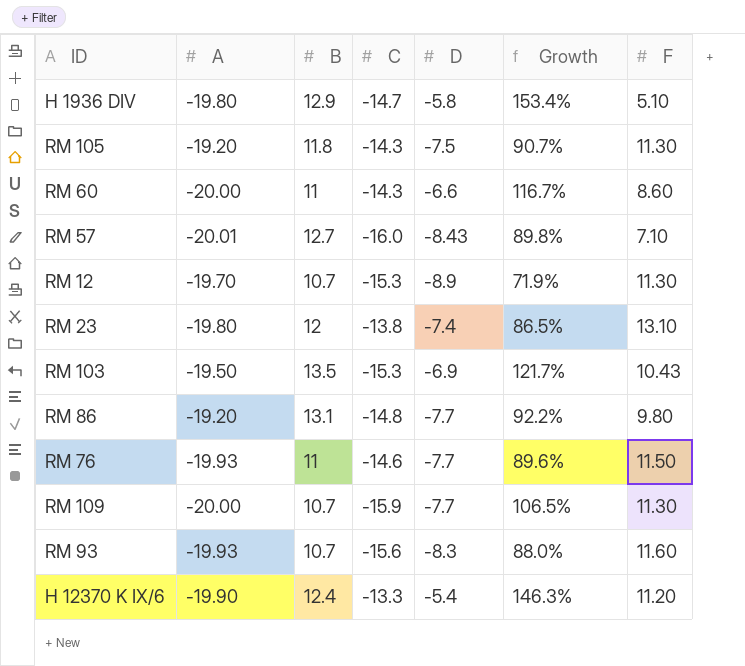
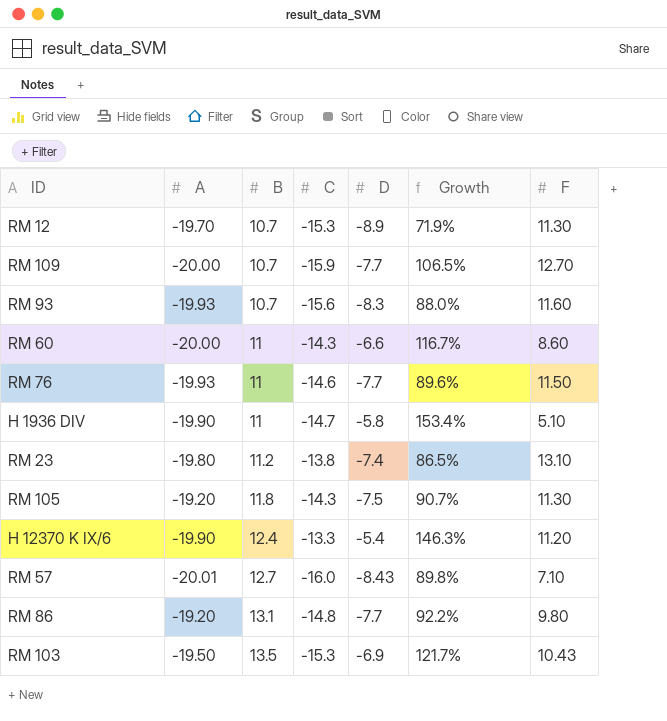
row order: none -> B ascending
RM 109 | F: 11.30 -> 12.70
H 1936 DIV | A: -19.80 -> -19.90
H 1936 DIV | B: 12.9 -> 11
RM 23 | B: 12 -> 11.2

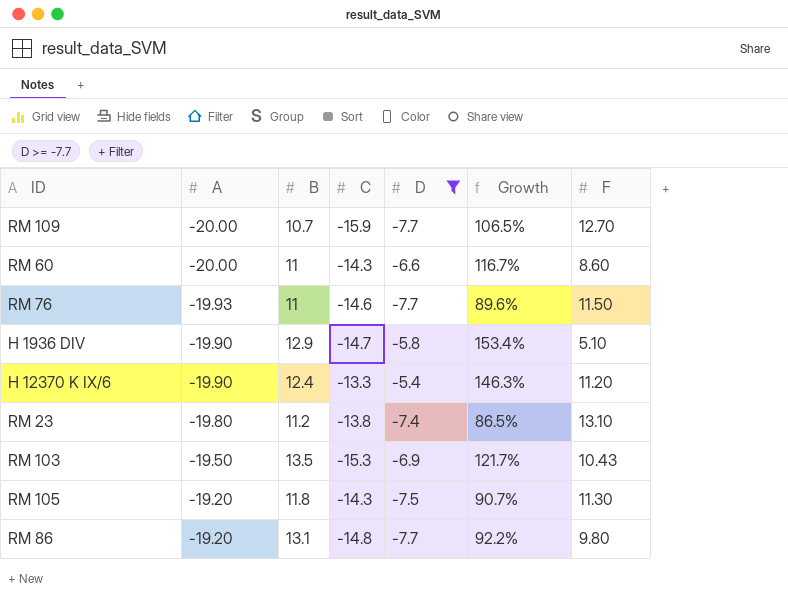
filter: none -> D >= -7.7
row order: B ascending -> A ascending
H 1936 DIV | B: 11 -> 12.9

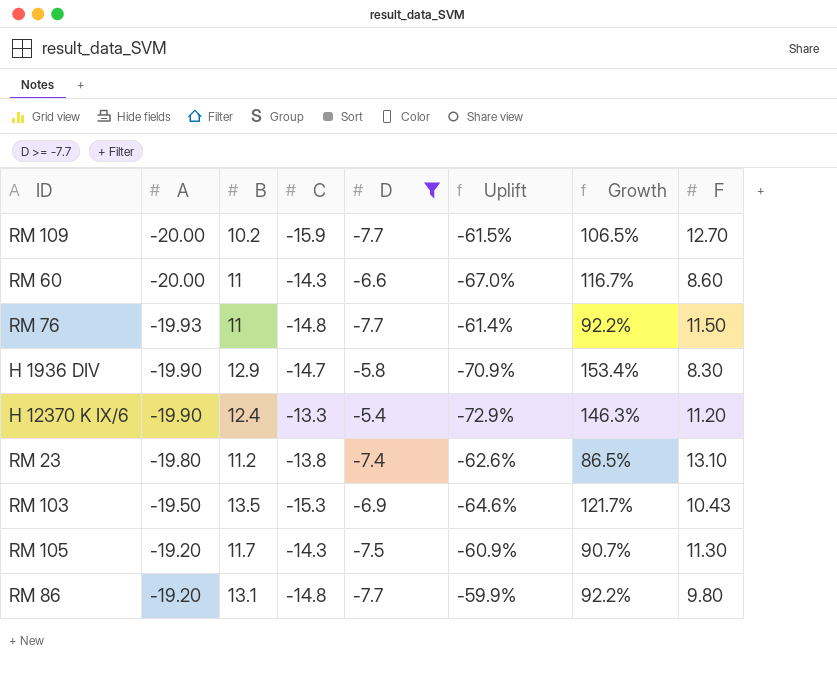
column Uplift | formula: none -> ([D] - [A]) / [A]
RM 109 | B: 10.7 -> 10.2
RM 76 | C: -14.6 -> -14.8
RM 76 | Growth: 89.6% -> 92.2%
H 1936 DIV | F: 5.10 -> 8.30
RM 105 | B: 11.8 -> 11.7

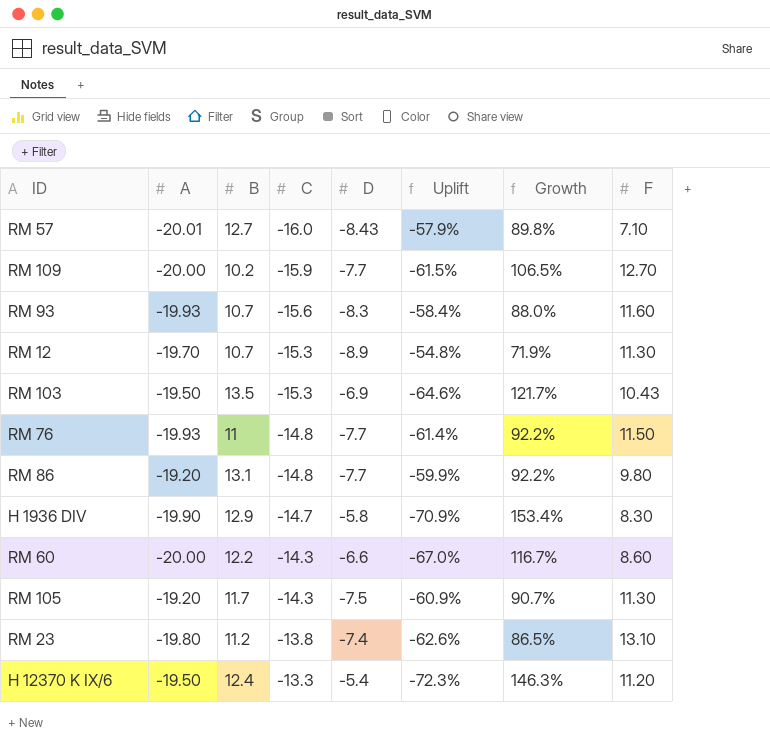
filter: D >= -7.7 -> none
row order: A ascending -> C ascending
RM 60 | B: 11 -> 12.2
H 12370 K IX/6 | A: -19.90 -> -19.50
H 12370 K IX/6 | Uplift: -72.9% -> -72.3%

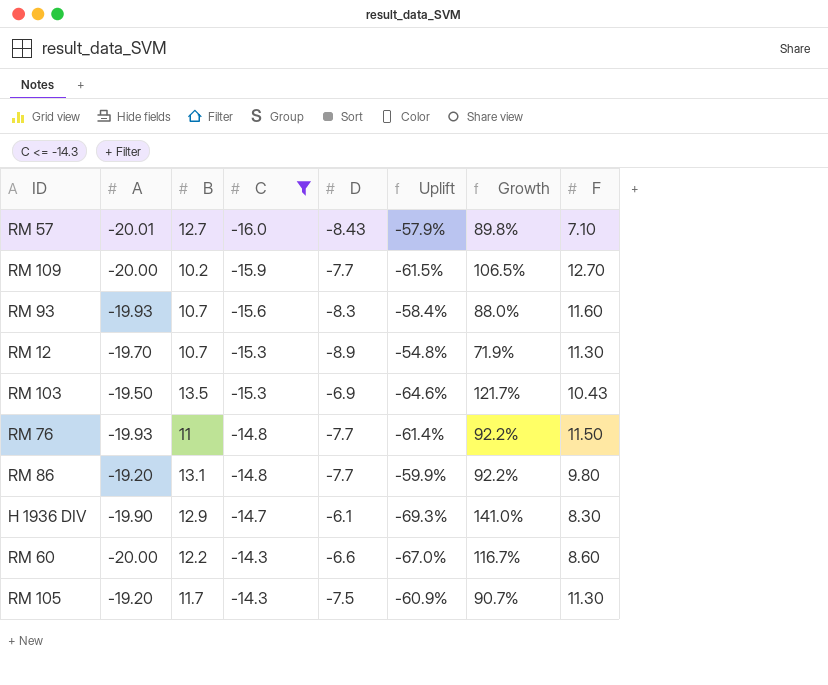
filter: none -> C <= -14.3
H 1936 DIV | D: -5.8 -> -6.1
H 1936 DIV | Uplift: -70.9% -> -69.3%
H 1936 DIV | Growth: 153.4% -> 141.0%

